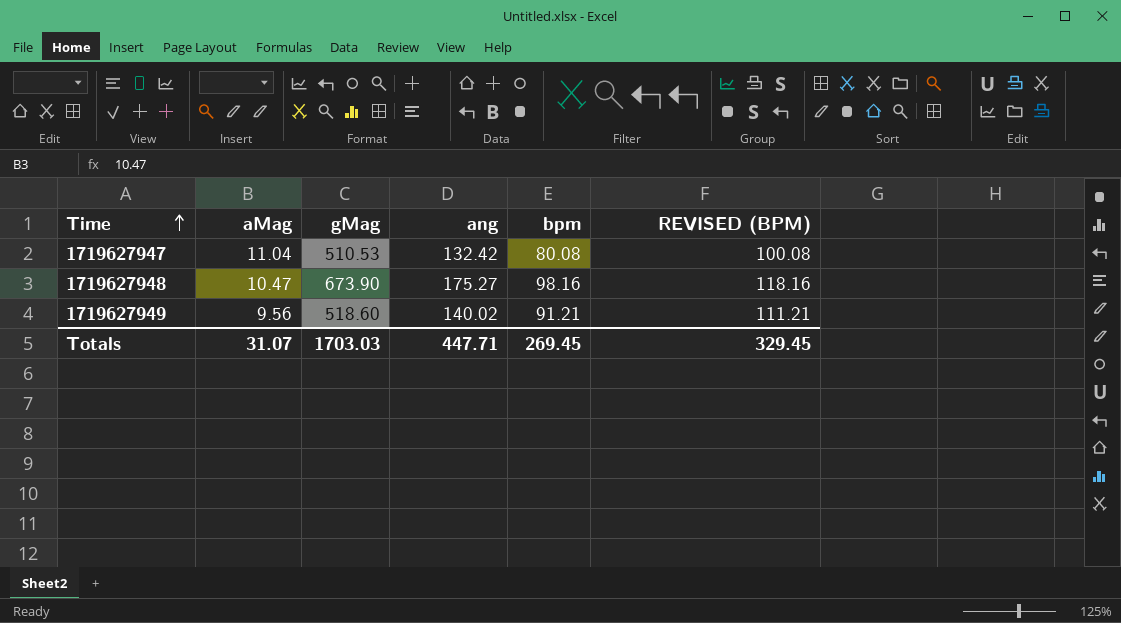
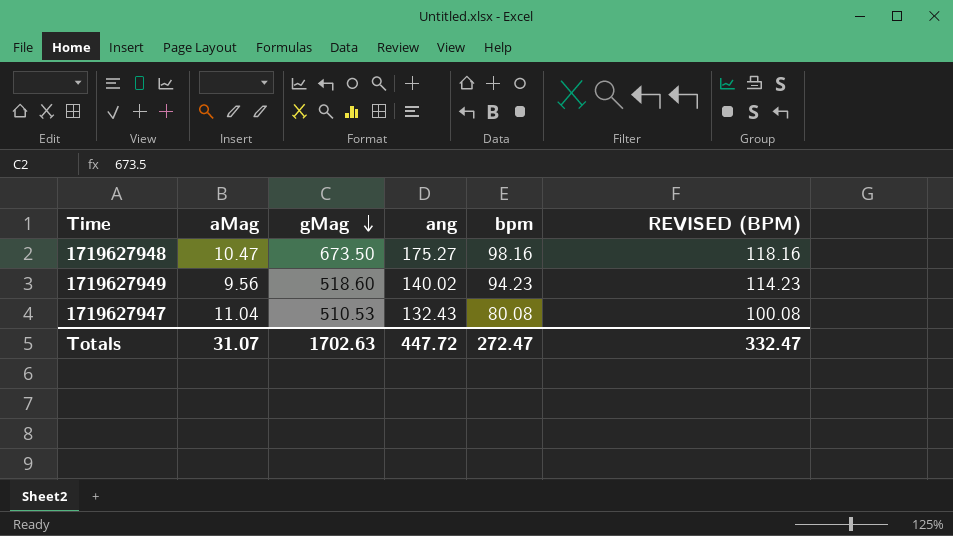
row order: Time ascending -> gMag descending
1719627948 | gMag: 673.90 -> 673.50
1719627949 | bpm: 91.21 -> 94.23
1719627949 | REVISED (BPM): 111.21 -> 114.23
1719627947 | ang: 132.42 -> 132.43
Totals | gMag: 1703.03 -> 1702.63
Totals | ang: 447.71 -> 447.72
Totals | bpm: 269.45 -> 272.47
Totals | REVISED (BPM): 329.45 -> 332.47

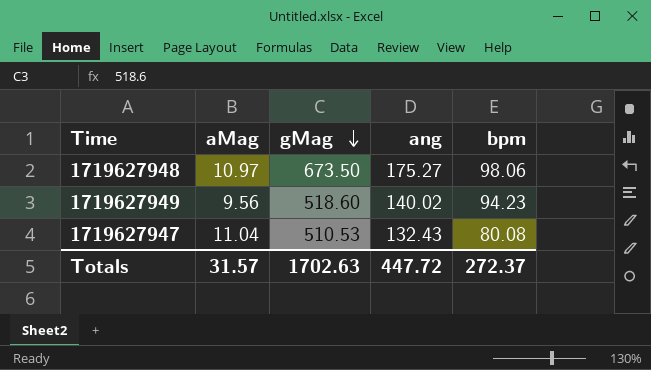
column REVISED (BPM) | formula: [bpm] + 20 -> none
1719627948 | aMag: 10.47 -> 10.97
1719627948 | bpm: 98.16 -> 98.06
Totals | aMag: 31.07 -> 31.57
Totals | bpm: 272.47 -> 272.37

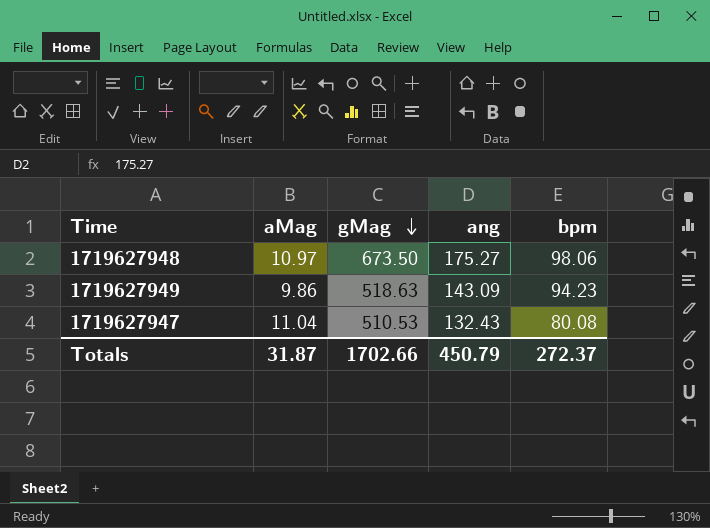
1719627949 | aMag: 9.56 -> 9.86
1719627949 | gMag: 518.60 -> 518.63
1719627949 | ang: 140.02 -> 143.09
Totals | aMag: 31.57 -> 31.87
Totals | gMag: 1702.63 -> 1702.66
Totals | ang: 447.72 -> 450.79

